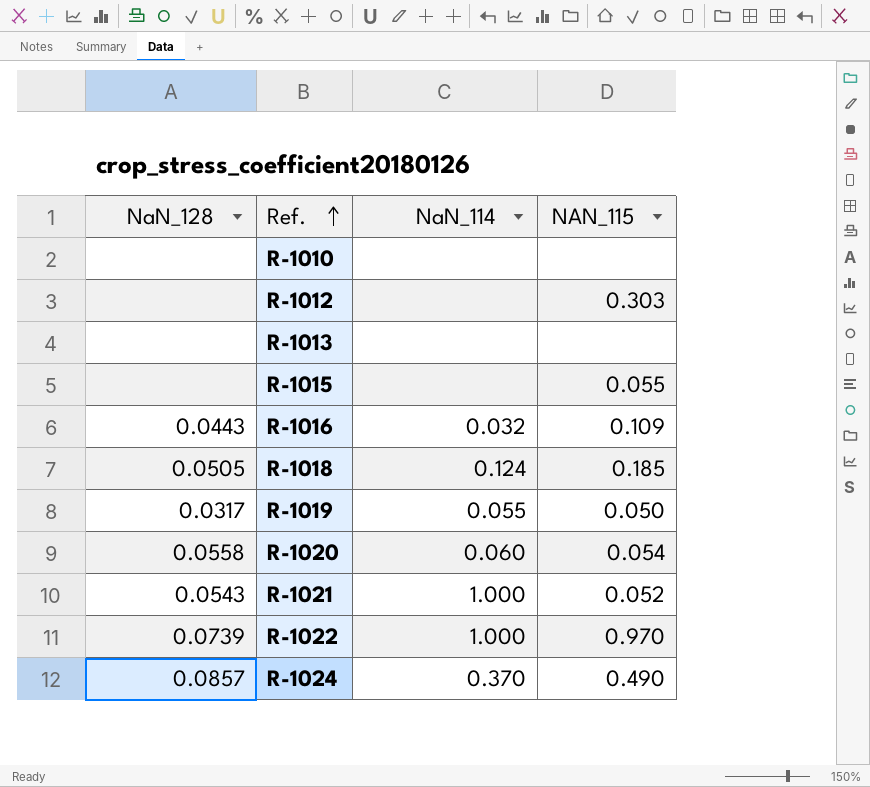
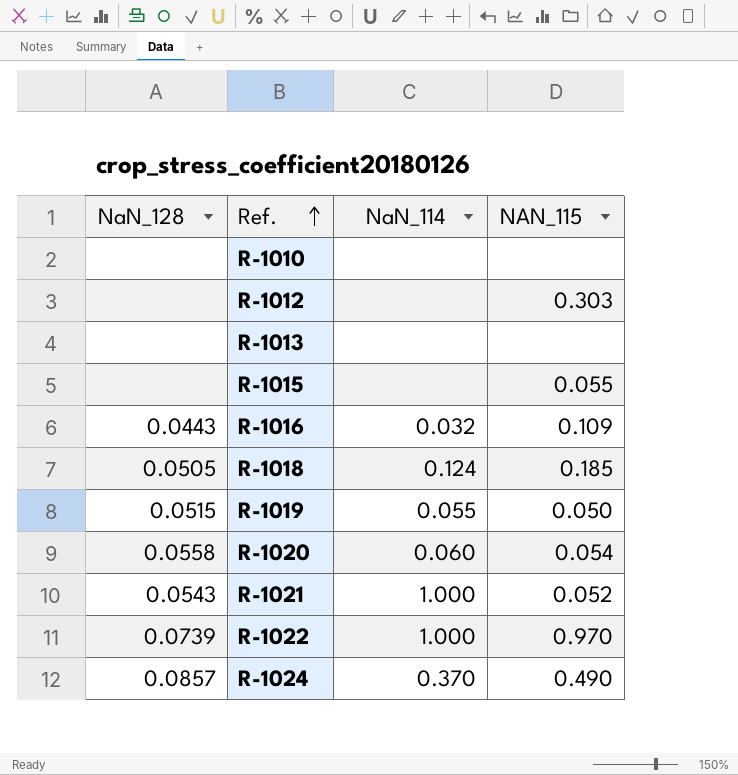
R-1019 | NaN_128: 0.0317 -> 0.0515

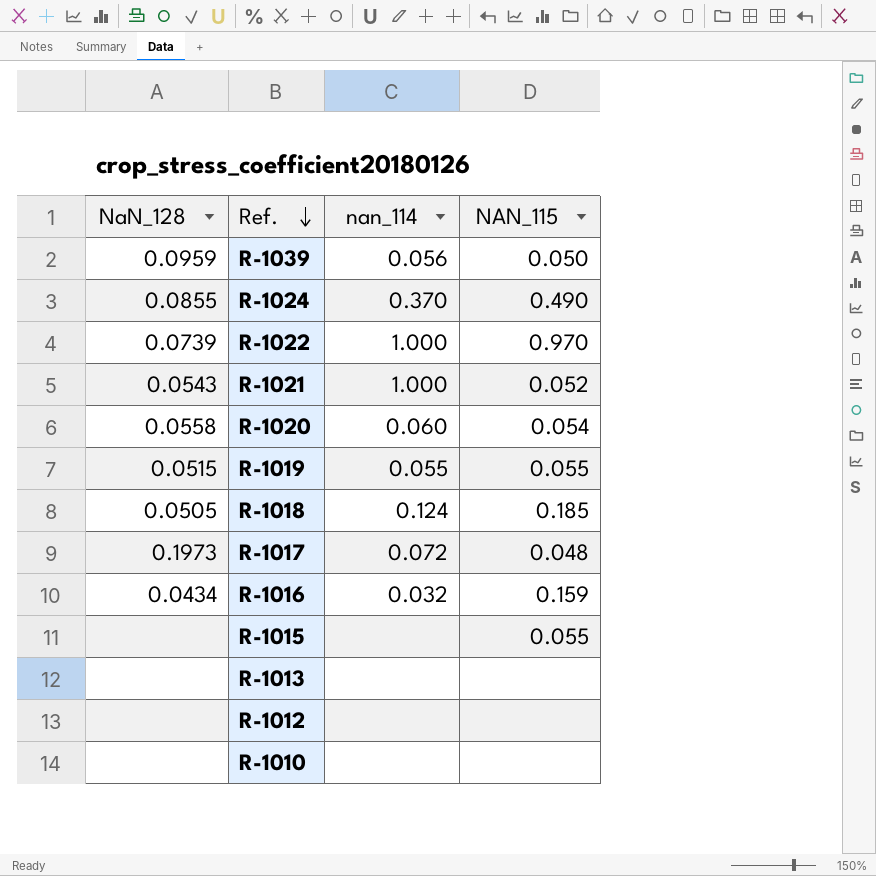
row order: Ref. ascending -> Ref. descending
column name: NaN_114 -> nan_114
row R-1039: none -> 0.0959 | 0.056 | 0.050
R-1024 | NaN_128: 0.0857 -> 0.0855
R-1019 | NAN_115: 0.050 -> 0.055
row R-1017: none -> 0.1973 | 0.072 | 0.048
R-1016 | NaN_128: 0.0443 -> 0.0434
R-1016 | NAN_115: 0.109 -> 0.159
R-1012 | NAN_115: 0.303 -> none

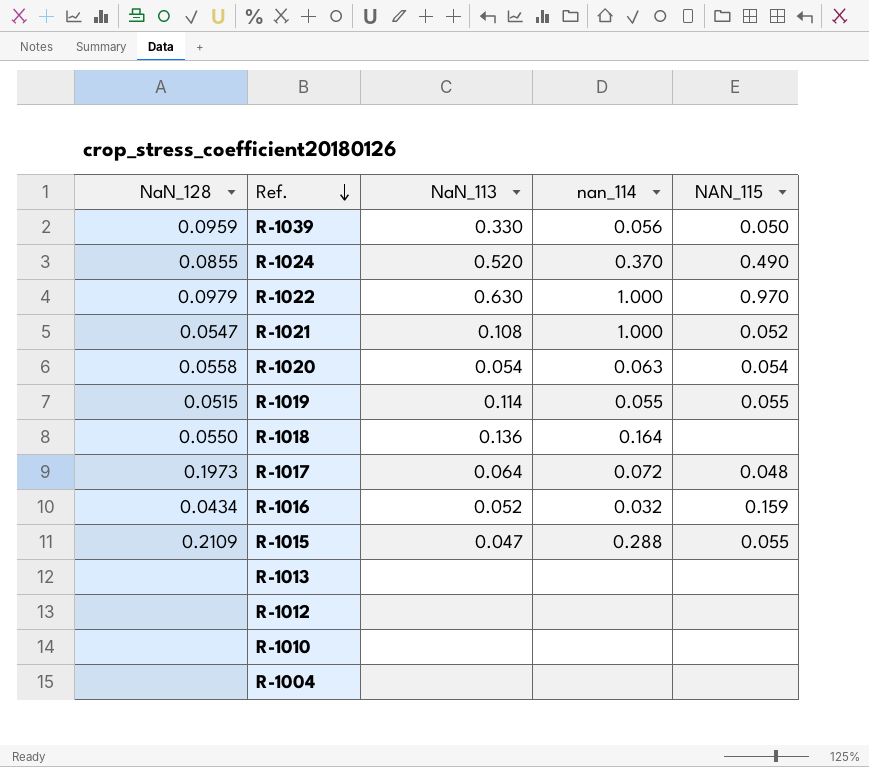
column NaN_113 | position: none -> 3
R-1022 | NaN_128: 0.0739 -> 0.0979
R-1021 | NaN_128: 0.0543 -> 0.0547
R-1020 | nan_114: 0.060 -> 0.063
R-1018 | NaN_128: 0.0505 -> 0.0550
R-1018 | nan_114: 0.124 -> 0.164
R-1018 | NAN_115: 0.185 -> none
R-1015 | NaN_128: none -> 0.2109
R-1015 | nan_114: none -> 0.288
row R-1004: none -> none | none | none | none

